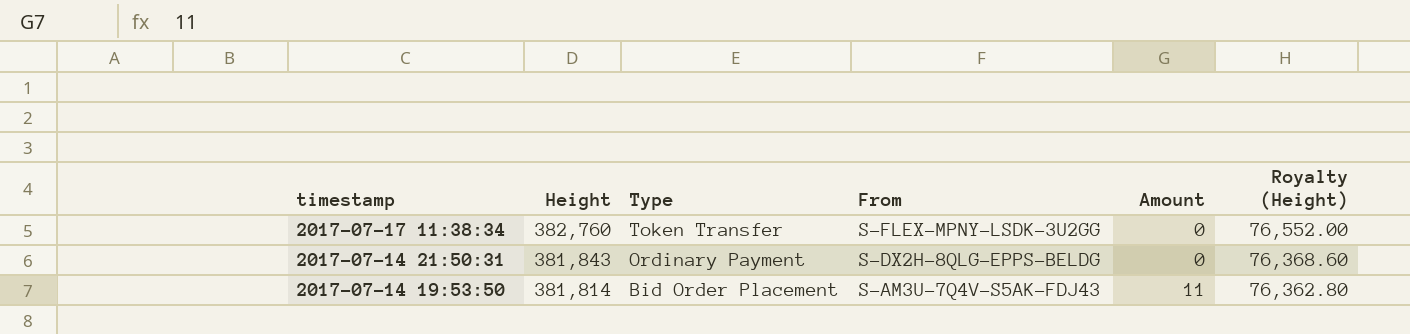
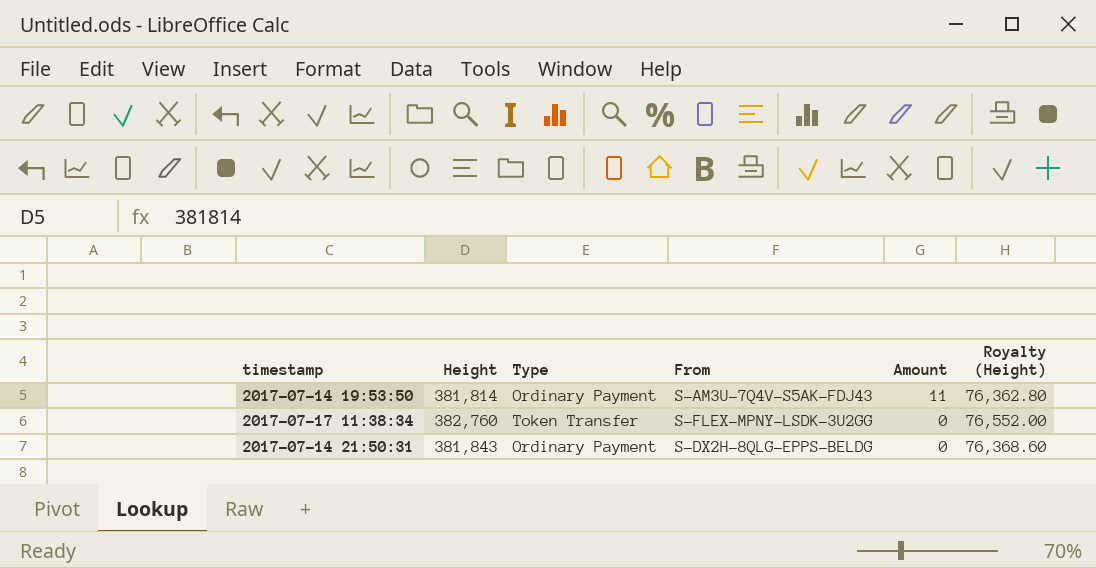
row order: timestamp descending -> Amount descending
2017-07-14 19:53:50 | Type: Bid Order Placement -> Ordinary Payment

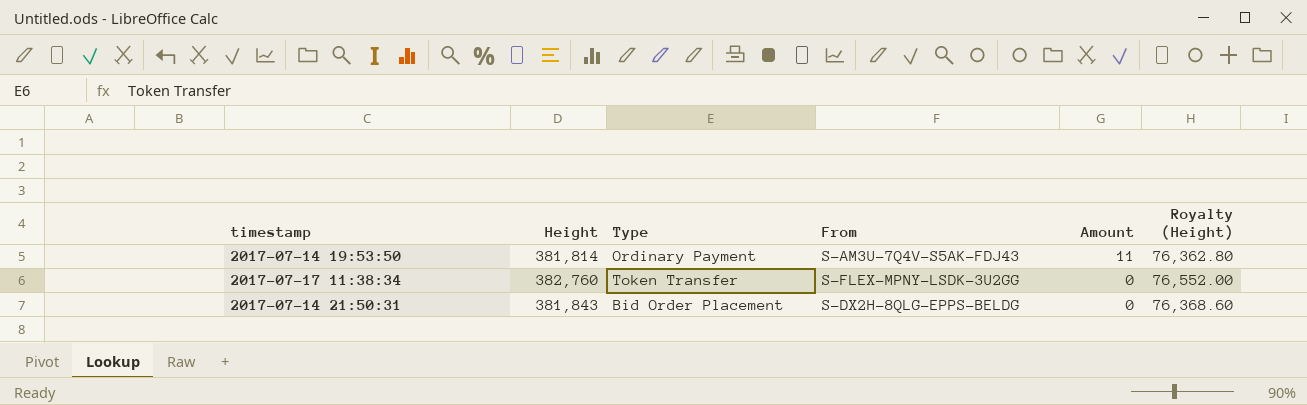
2017-07-14 21:50:31 | Type: Ordinary Payment -> Bid Order Placement

